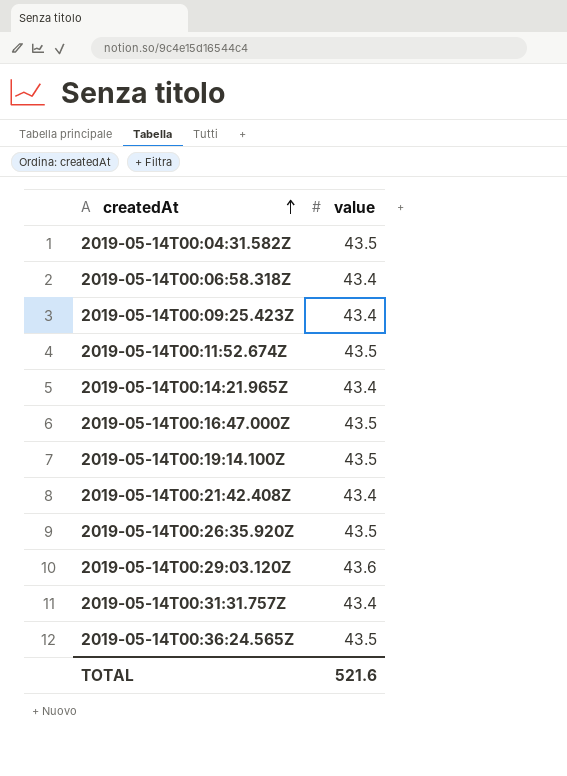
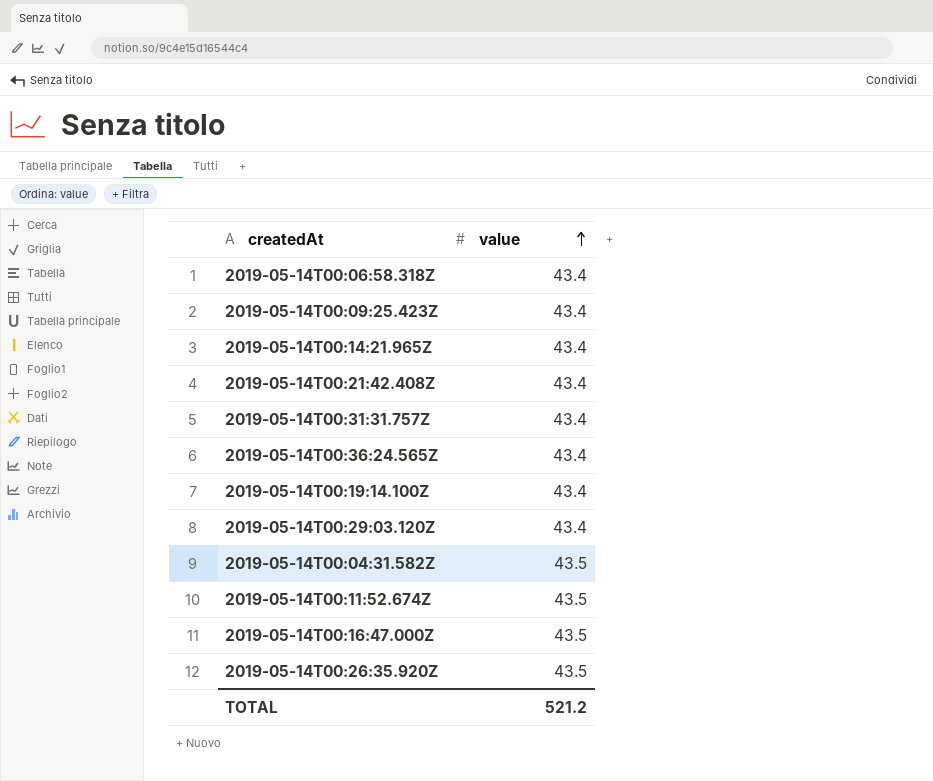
row order: createdAt ascending -> value ascending
2019-05-14T00:36:24.565Z | value: 43.5 -> 43.4
2019-05-14T00:19:14.100Z | value: 43.5 -> 43.4
2019-05-14T00:29:03.120Z | value: 43.6 -> 43.4
TOTAL | value: 521.6 -> 521.2

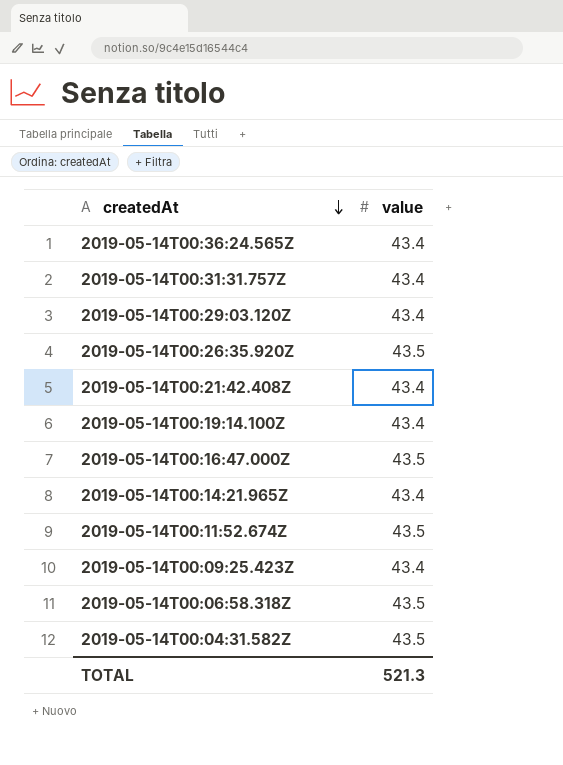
row order: value ascending -> createdAt descending
2019-05-14T00:06:58.318Z | value: 43.4 -> 43.5
TOTAL | value: 521.2 -> 521.3

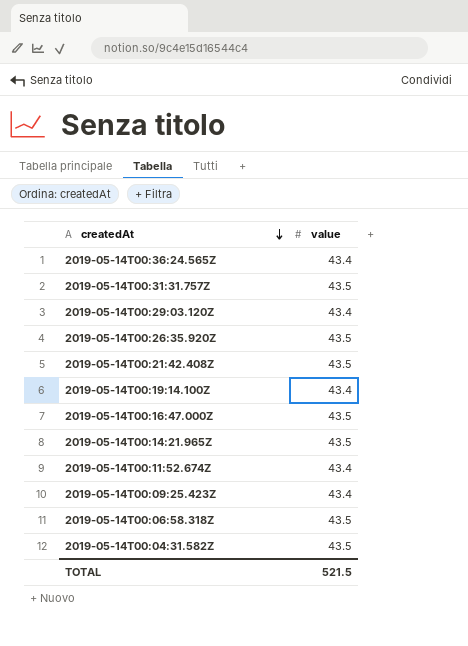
2019-05-14T00:31:31.757Z | value: 43.4 -> 43.5
2019-05-14T00:21:42.408Z | value: 43.4 -> 43.5
2019-05-14T00:14:21.965Z | value: 43.4 -> 43.5
2019-05-14T00:11:52.674Z | value: 43.5 -> 43.4
TOTAL | value: 521.3 -> 521.5

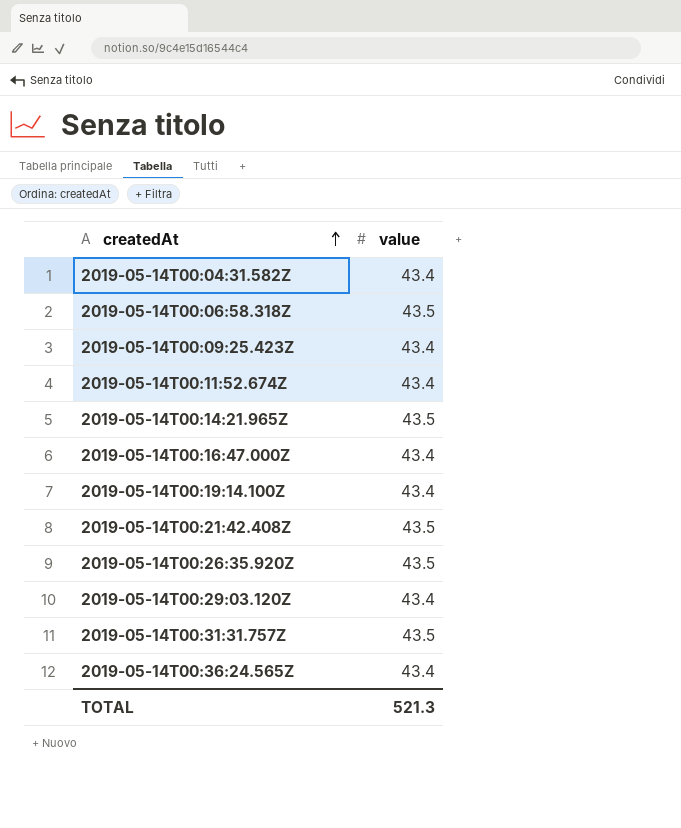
row order: createdAt descending -> createdAt ascending
2019-05-14T00:04:31.582Z | value: 43.5 -> 43.4
2019-05-14T00:16:47.000Z | value: 43.5 -> 43.4
TOTAL | value: 521.5 -> 521.3

